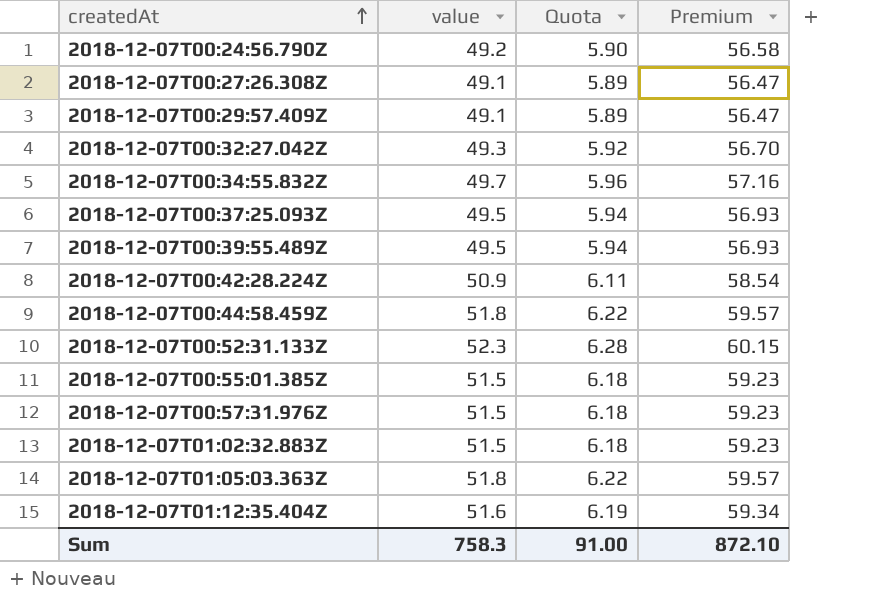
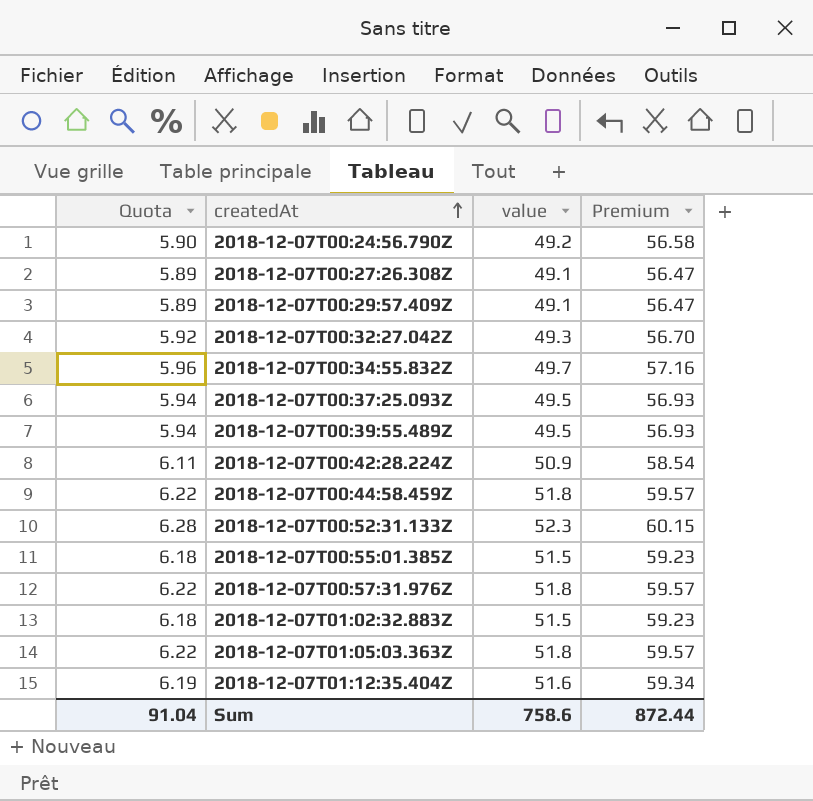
column Quota | position: 3 -> 1
2018-12-07T00:57:31.976Z | Quota: 6.18 -> 6.22
2018-12-07T00:57:31.976Z | value: 51.5 -> 51.8
2018-12-07T00:57:31.976Z | Premium: 59.23 -> 59.57
Sum | Quota: 91.00 -> 91.04
Sum | value: 758.3 -> 758.6
Sum | Premium: 872.10 -> 872.44

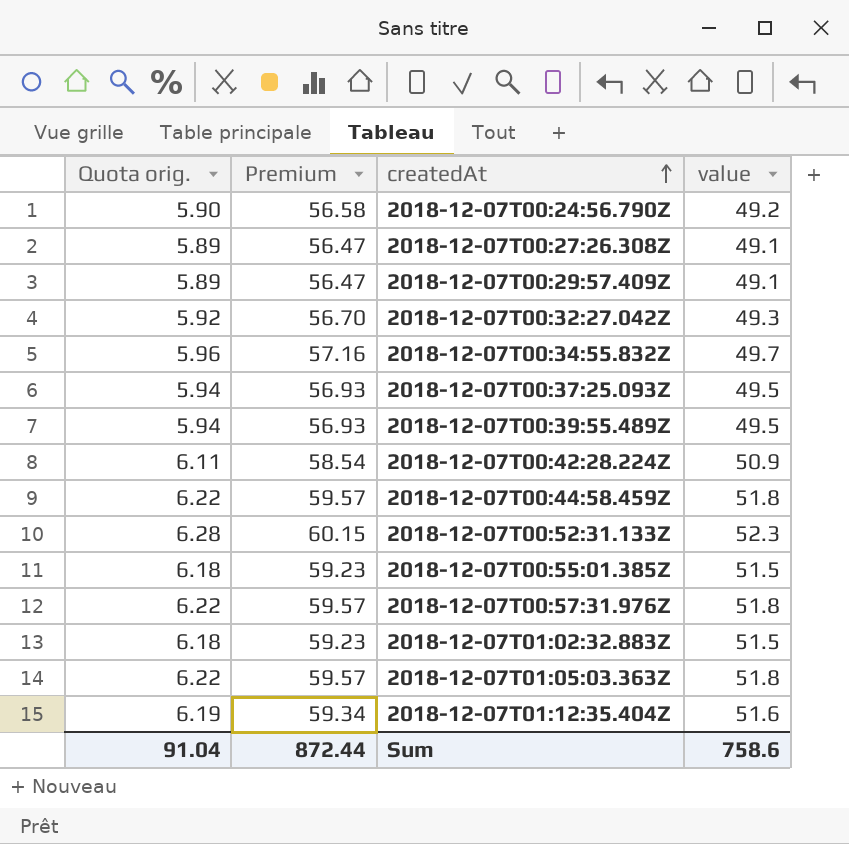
column name: Quota -> Quota orig.
column Premium | position: 4 -> 2

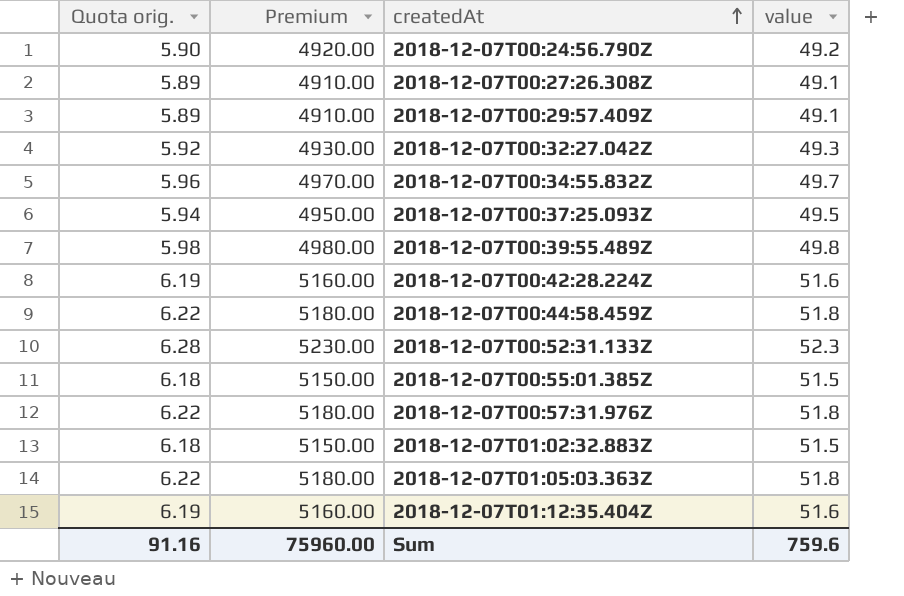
column Premium | formula: [value] * 1.15 -> [value] * 100
2018-12-07T00:39:55.489Z | Quota orig.: 5.94 -> 5.98
2018-12-07T00:39:55.489Z | value: 49.5 -> 49.8
2018-12-07T00:42:28.224Z | Quota orig.: 6.11 -> 6.19
2018-12-07T00:42:28.224Z | value: 50.9 -> 51.6
Sum | Quota orig.: 91.04 -> 91.16
Sum | Premium: 872.44 -> 75960.00
Sum | value: 758.6 -> 759.6

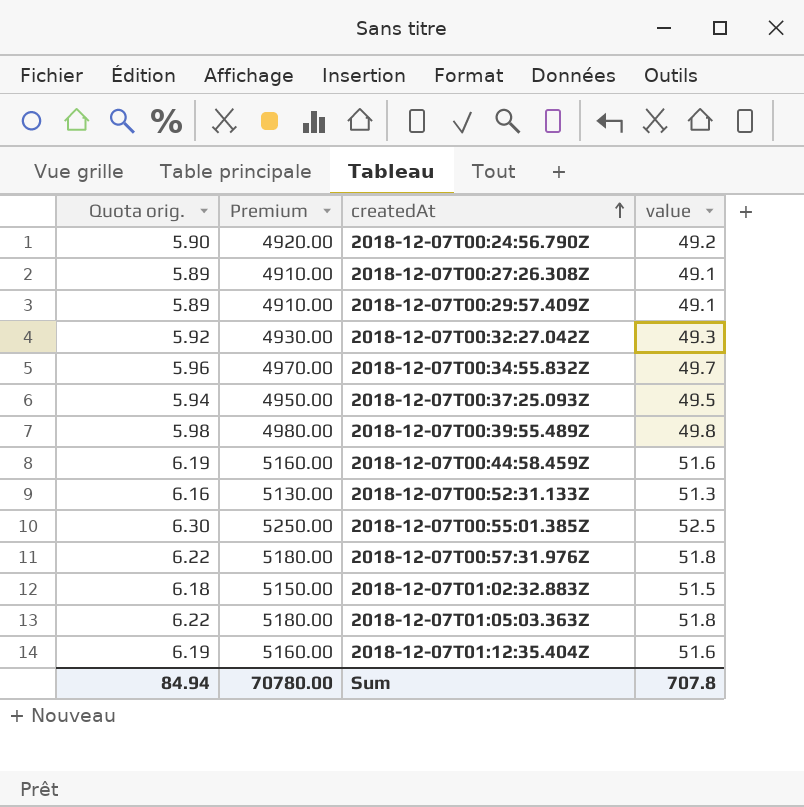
row 2018-12-07T00:42:28.224Z: 6.19 | 5160.00 | 51.6 -> none
2018-12-07T00:44:58.459Z | Quota orig.: 6.22 -> 6.19
2018-12-07T00:44:58.459Z | Premium: 5180.00 -> 5160.00
2018-12-07T00:44:58.459Z | value: 51.8 -> 51.6
2018-12-07T00:52:31.133Z | Quota orig.: 6.28 -> 6.16
2018-12-07T00:52:31.133Z | Premium: 5230.00 -> 5130.00
2018-12-07T00:52:31.133Z | value: 52.3 -> 51.3
2018-12-07T00:55:01.385Z | Quota orig.: 6.18 -> 6.30
2018-12-07T00:55:01.385Z | Premium: 5150.00 -> 5250.00
2018-12-07T00:55:01.385Z | value: 51.5 -> 52.5
Sum | Quota orig.: 91.16 -> 84.94
Sum | Premium: 75960.00 -> 70780.00
Sum | value: 759.6 -> 707.8

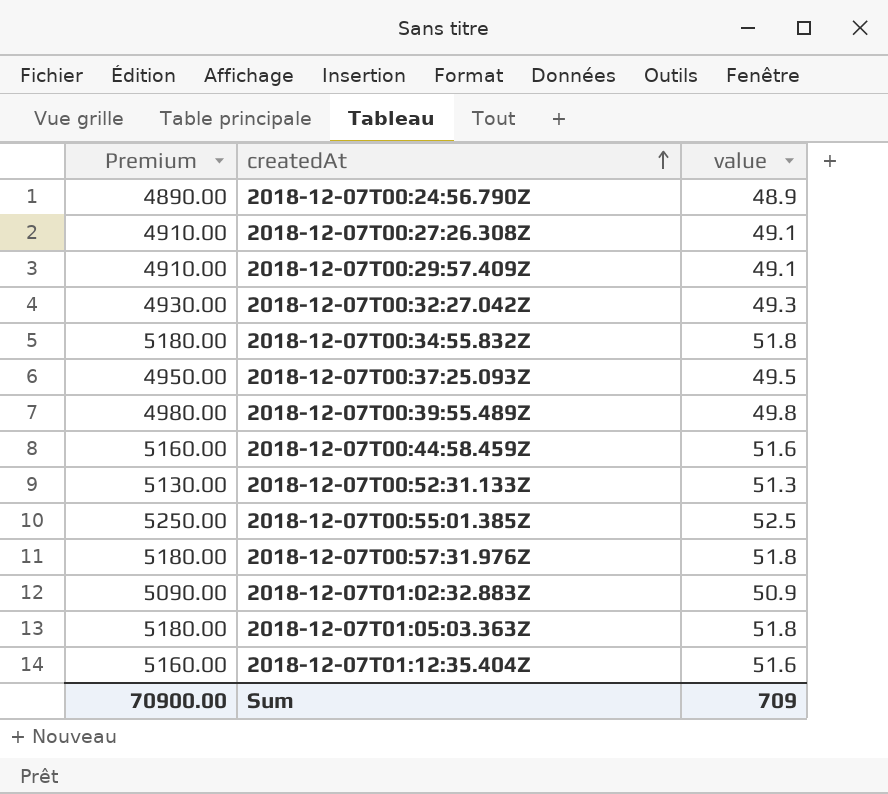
column Quota orig. | formula: [value] * 0.12 -> none
2018-12-07T00:24:56.790Z | Premium: 4920.00 -> 4890.00
2018-12-07T00:24:56.790Z | value: 49.2 -> 48.9
2018-12-07T00:34:55.832Z | Premium: 4970.00 -> 5180.00
2018-12-07T00:34:55.832Z | value: 49.7 -> 51.8
2018-12-07T01:02:32.883Z | Premium: 5150.00 -> 5090.00
2018-12-07T01:02:32.883Z | value: 51.5 -> 50.9
Sum | Premium: 70780.00 -> 70900.00
Sum | value: 707.8 -> 709

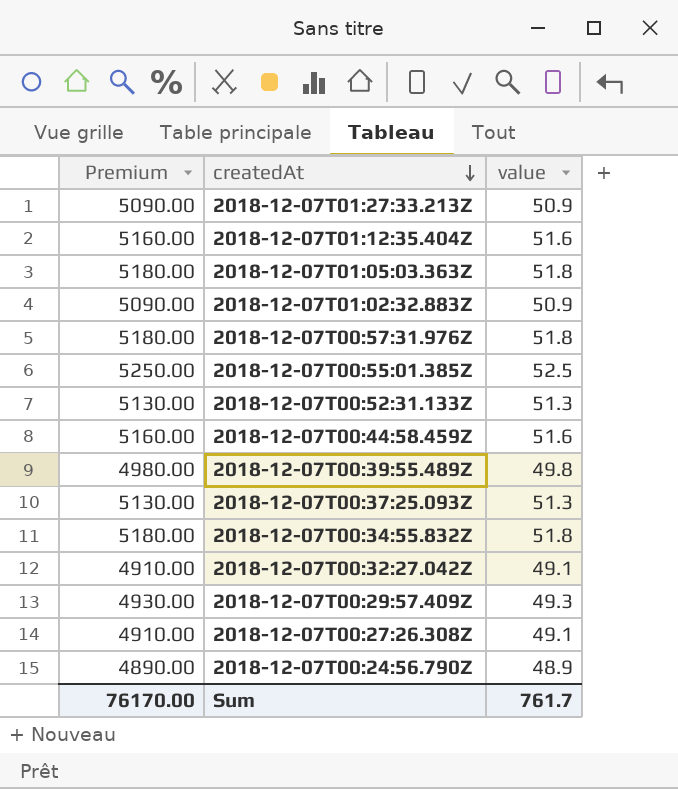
row order: createdAt ascending -> createdAt descending
row 2018-12-07T01:27:33.213Z: none -> 5090.00 | 50.9
2018-12-07T00:37:25.093Z | Premium: 4950.00 -> 5130.00
2018-12-07T00:37:25.093Z | value: 49.5 -> 51.3
2018-12-07T00:32:27.042Z | Premium: 4930.00 -> 4910.00
2018-12-07T00:32:27.042Z | value: 49.3 -> 49.1
2018-12-07T00:29:57.409Z | Premium: 4910.00 -> 4930.00
2018-12-07T00:29:57.409Z | value: 49.1 -> 49.3
Sum | Premium: 70900.00 -> 76170.00
Sum | value: 709 -> 761.7

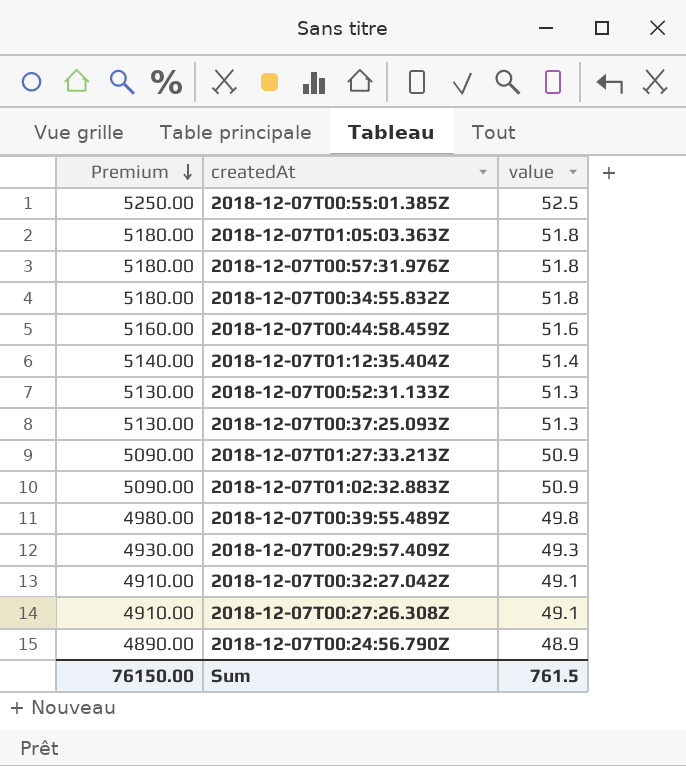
row order: createdAt descending -> Premium descending
2018-12-07T01:12:35.404Z | Premium: 5160.00 -> 5140.00
2018-12-07T01:12:35.404Z | value: 51.6 -> 51.4
Sum | Premium: 76170.00 -> 76150.00
Sum | value: 761.7 -> 761.5

